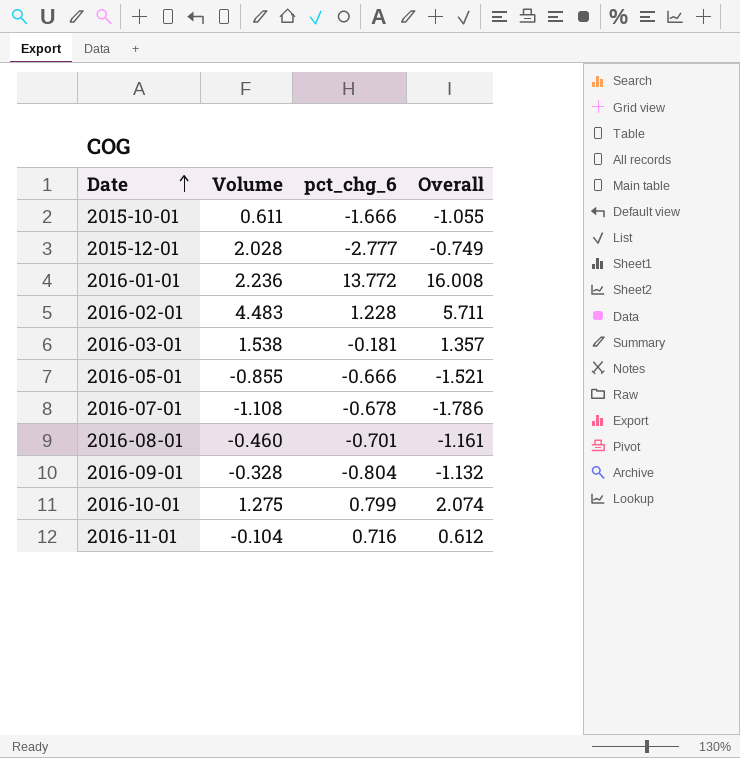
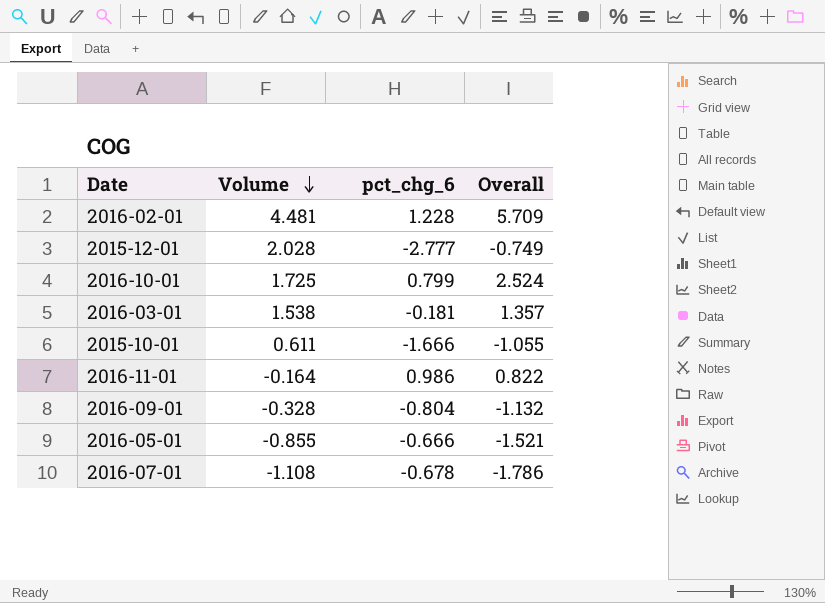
row order: Date ascending -> Volume descending
row 2016-01-01: 2.236 | 13.772 | 16.008 -> none
row 2016-08-01: -0.460 | -0.701 | -1.161 -> none
2016-02-01 | Volume: 4.483 -> 4.481
2016-02-01 | Overall: 5.711 -> 5.709
2016-10-01 | Volume: 1.275 -> 1.725
2016-10-01 | Overall: 2.074 -> 2.524
2016-11-01 | Volume: -0.104 -> -0.164
2016-11-01 | pct_chg_6: 0.716 -> 0.986
2016-11-01 | Overall: 0.612 -> 0.822

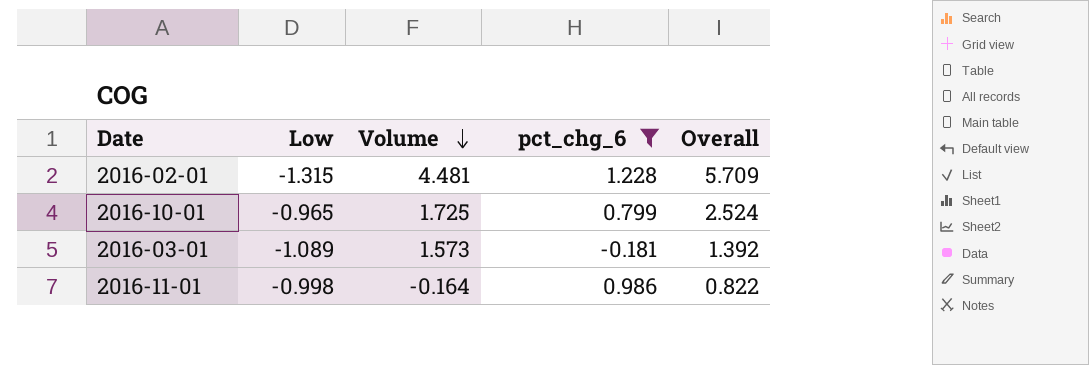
filter: none -> pct_chg_6 >= -0.181
column Low | position: none -> 2
2016-03-01 | Volume: 1.538 -> 1.573
2016-03-01 | Overall: 1.357 -> 1.392

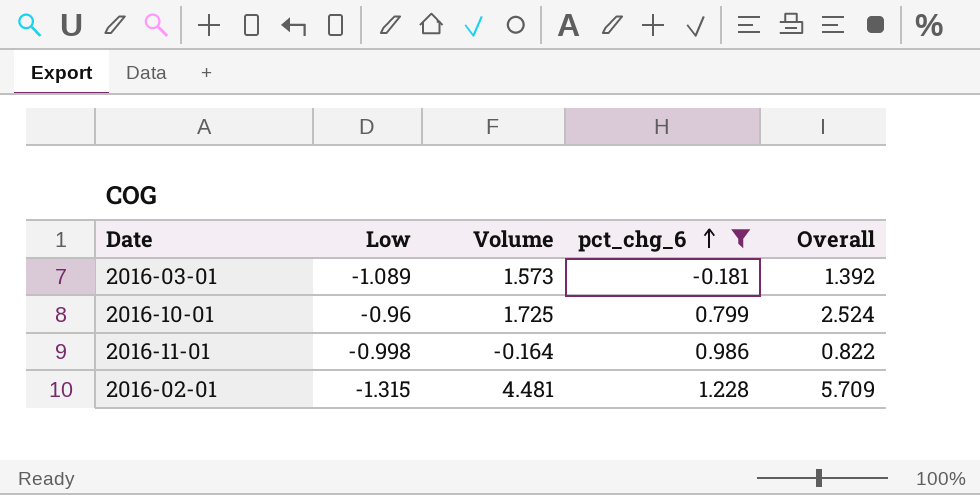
row order: Volume descending -> pct_chg_6 ascending
2016-10-01 | Low: -0.965 -> -0.96

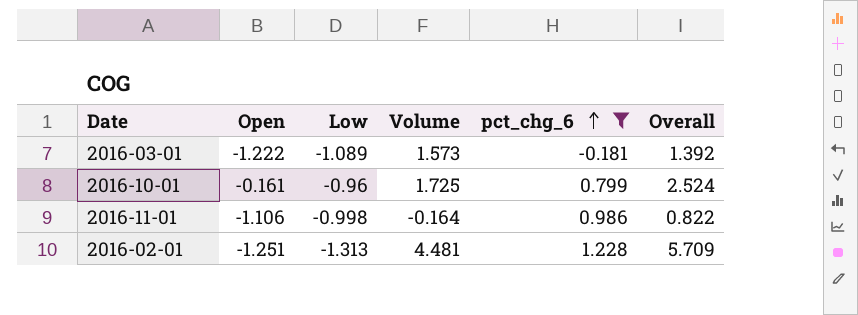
column Open | position: none -> 2
2016-02-01 | Low: -1.315 -> -1.313

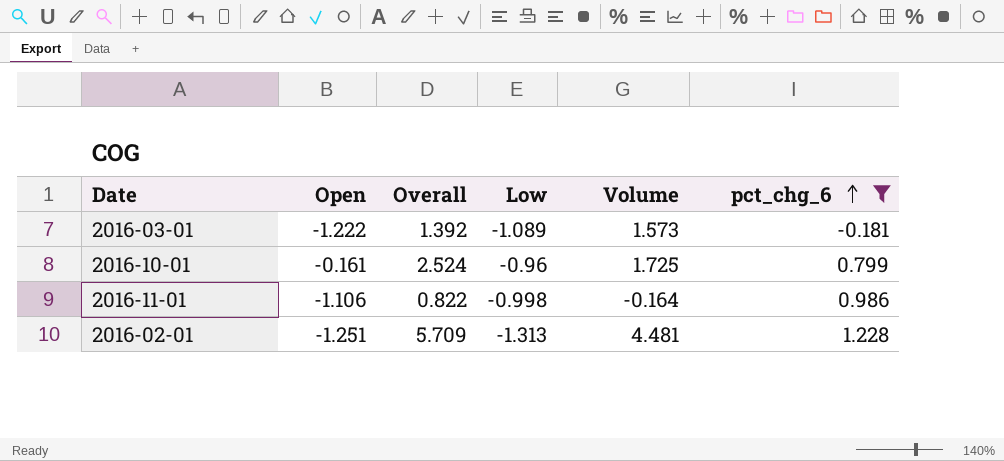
column Overall | position: 6 -> 3

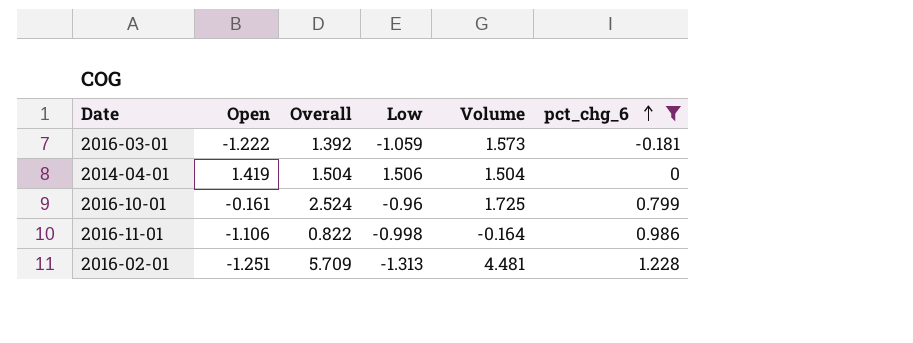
2016-03-01 | Low: -1.089 -> -1.059
row 2014-04-01: none -> 1.419 | 1.504 | 1.506 | 1.504 | 0

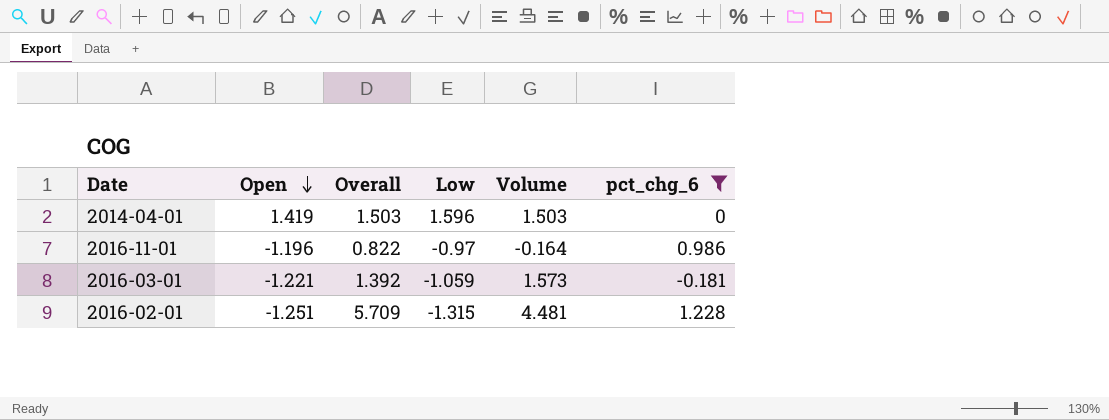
row order: pct_chg_6 ascending -> Open descending
row 2016-10-01: -0.161 | 2.524 | -0.96 | 1.725 | 0.799 -> none
2014-04-01 | Overall: 1.504 -> 1.503
2014-04-01 | Low: 1.506 -> 1.596
2014-04-01 | Volume: 1.504 -> 1.503
2016-11-01 | Open: -1.106 -> -1.196
2016-11-01 | Low: -0.998 -> -0.97
2016-03-01 | Open: -1.222 -> -1.221
2016-02-01 | Low: -1.313 -> -1.315

